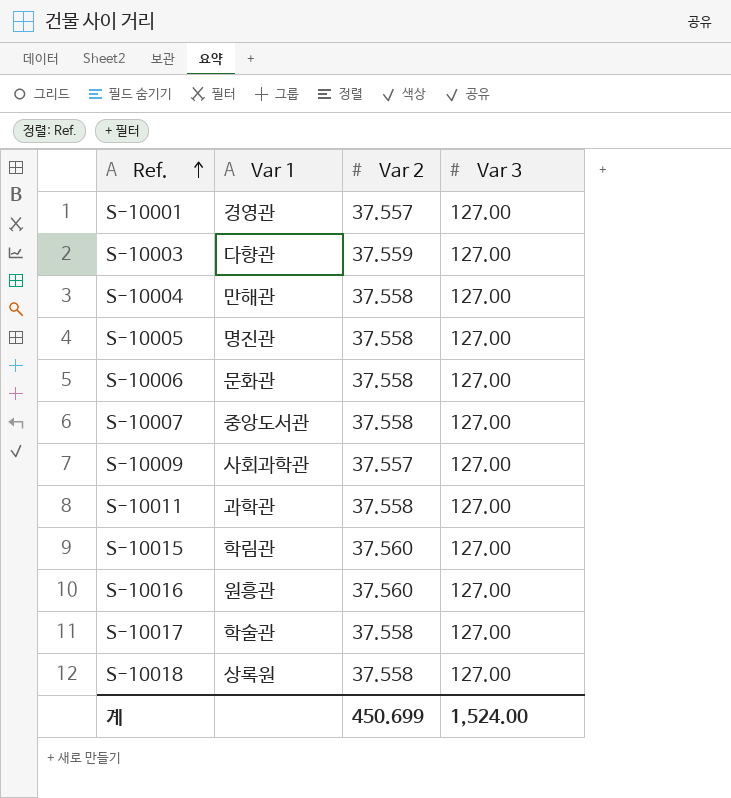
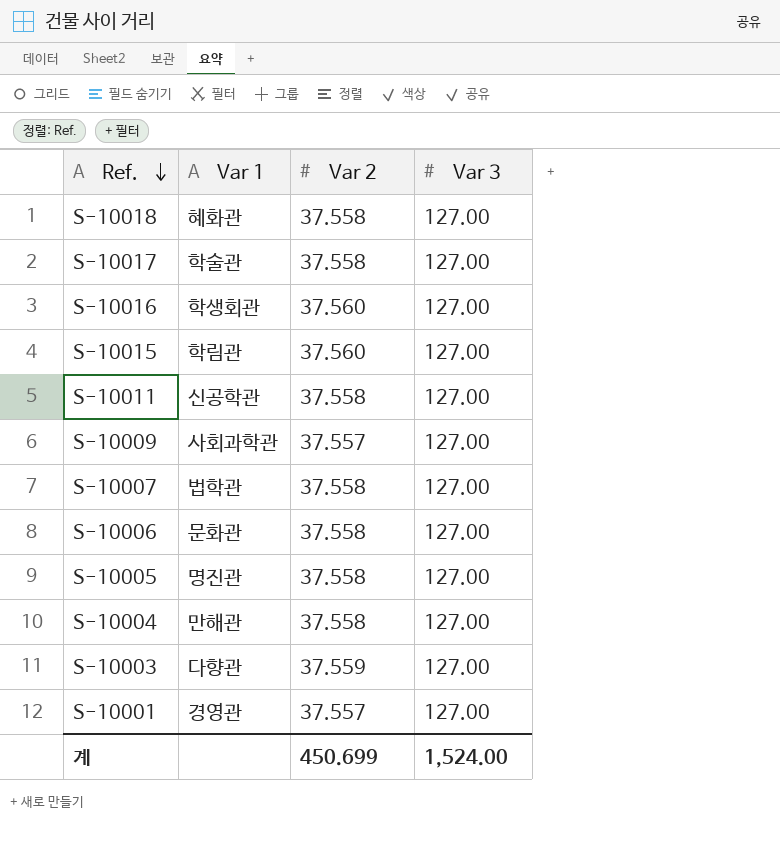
row order: Ref. ascending -> Ref. descending
S-10018 | Var 1: 상록원 -> 혜화관
S-10016 | Var 1: 원흥관 -> 학생회관
S-10011 | Var 1: 과학관 -> 신공학관
S-10007 | Var 1: 중앙도서관 -> 법학관

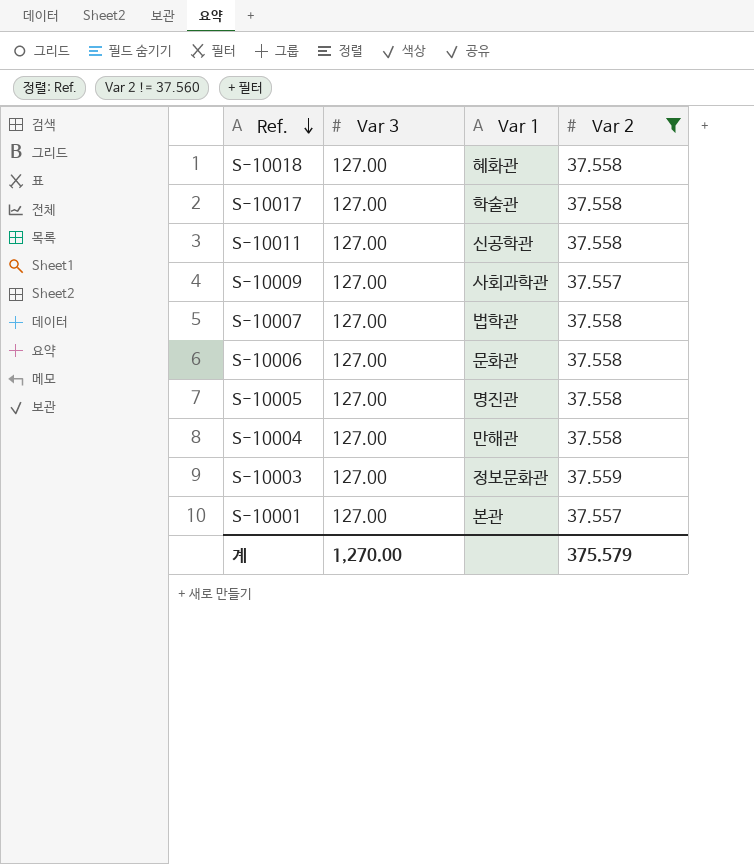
filter: none -> Var 2 != 37.560
column Var 3 | position: 4 -> 2
S-10003 | Var 1: 다향관 -> 정보문화관
S-10001 | Var 1: 경영관 -> 본관
계 | Var 3: 1,524.00 -> 1,270.00
계 | Var 2: 450.699 -> 375.579

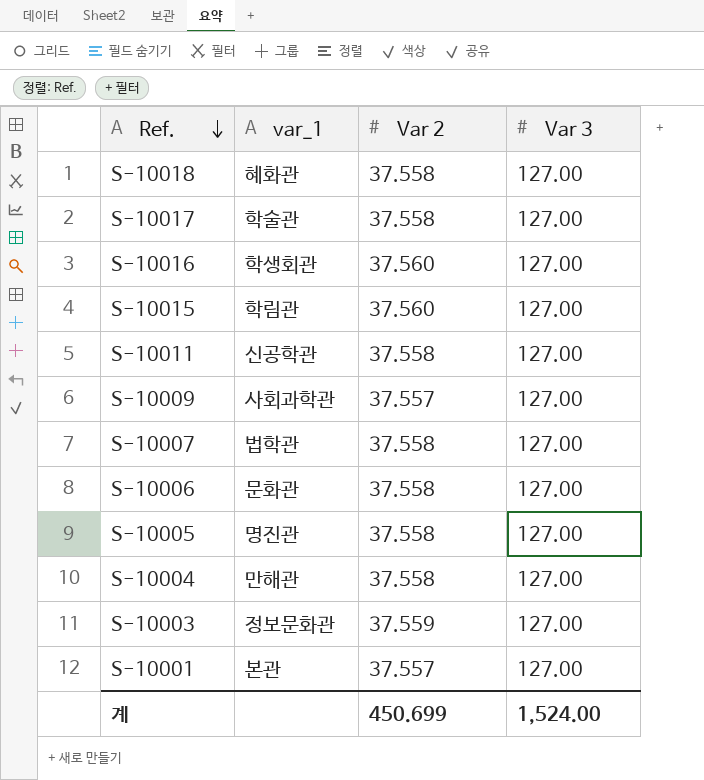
filter: Var 2 != 37.560 -> none
column name: Var 1 -> var_1
column Var 3 | position: 2 -> 4
계 | Var 2: 375.579 -> 450.699
계 | Var 3: 1,270.00 -> 1,524.00

